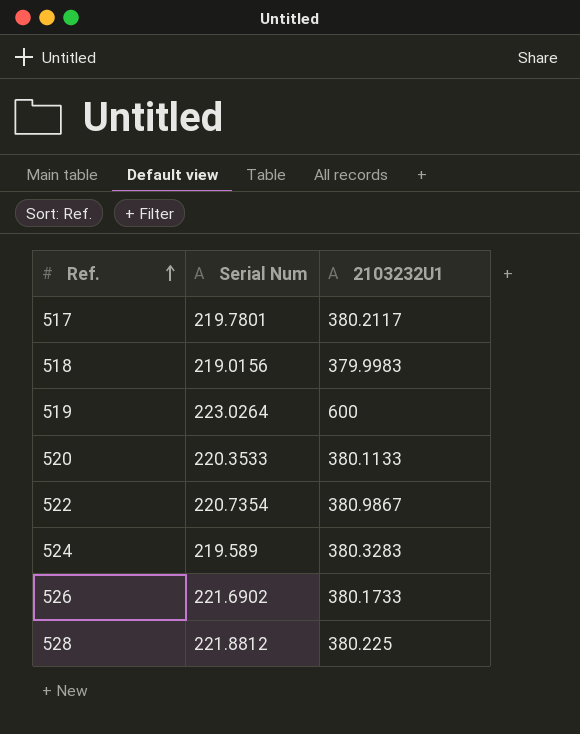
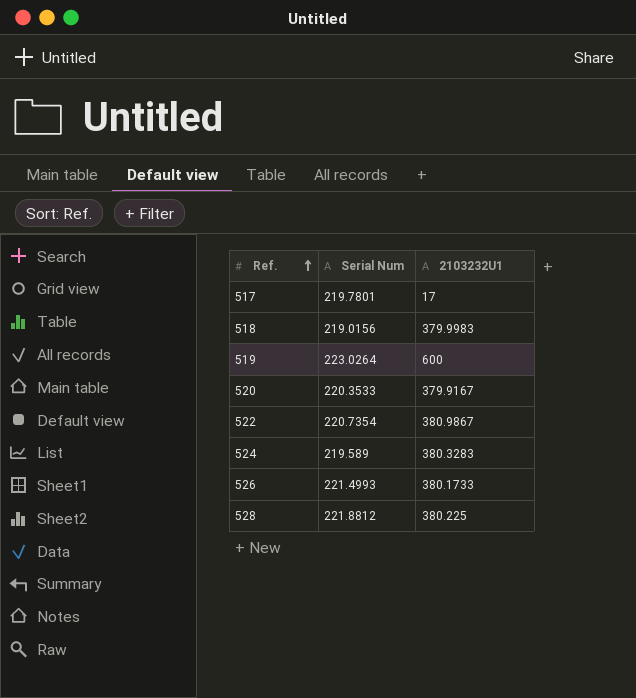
517 | 2103232U1: 380.2117 -> 17
520 | 2103232U1: 380.1133 -> 379.9167
526 | Serial Num: 221.6902 -> 221.4993

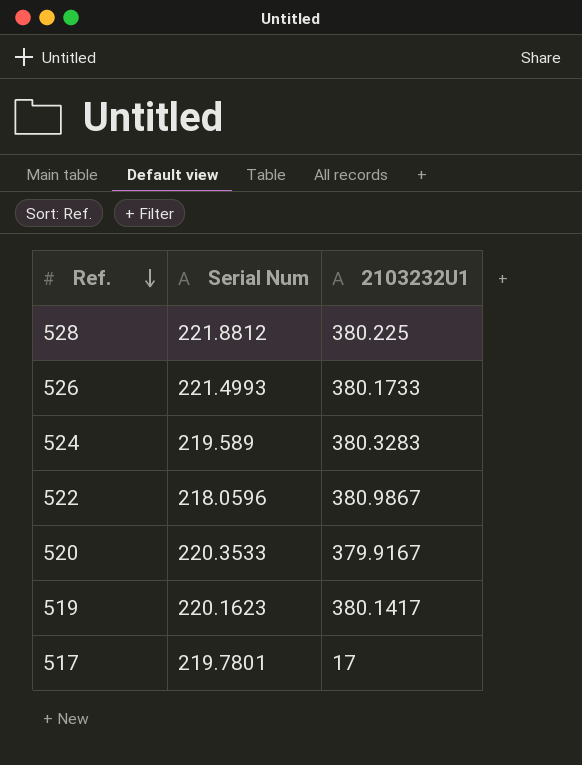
row order: Ref. ascending -> Ref. descending
row 518: 219.0156 | 379.9983 -> none
522 | Serial Num: 220.7354 -> 218.0596
519 | Serial Num: 223.0264 -> 220.1623
519 | 2103232U1: 600 -> 380.1417

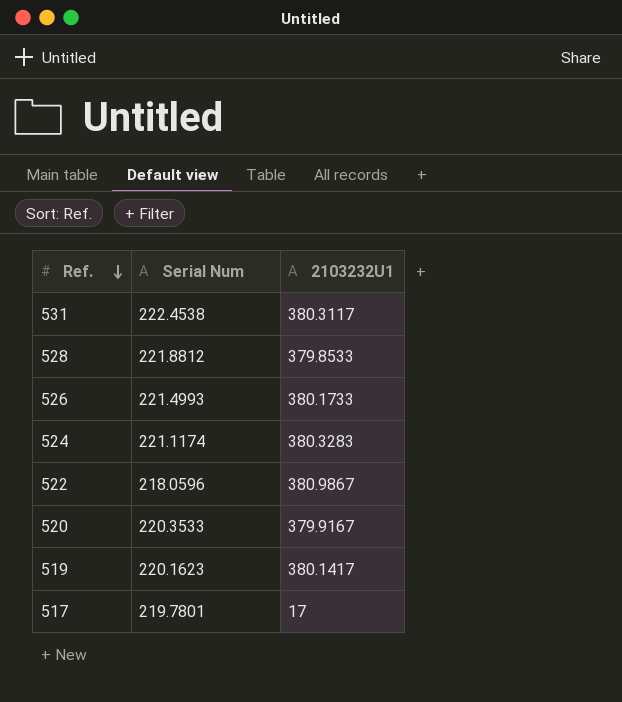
row 531: none -> 222.4538 | 380.3117
528 | 2103232U1: 380.225 -> 379.8533
524 | Serial Num: 219.589 -> 221.1174

